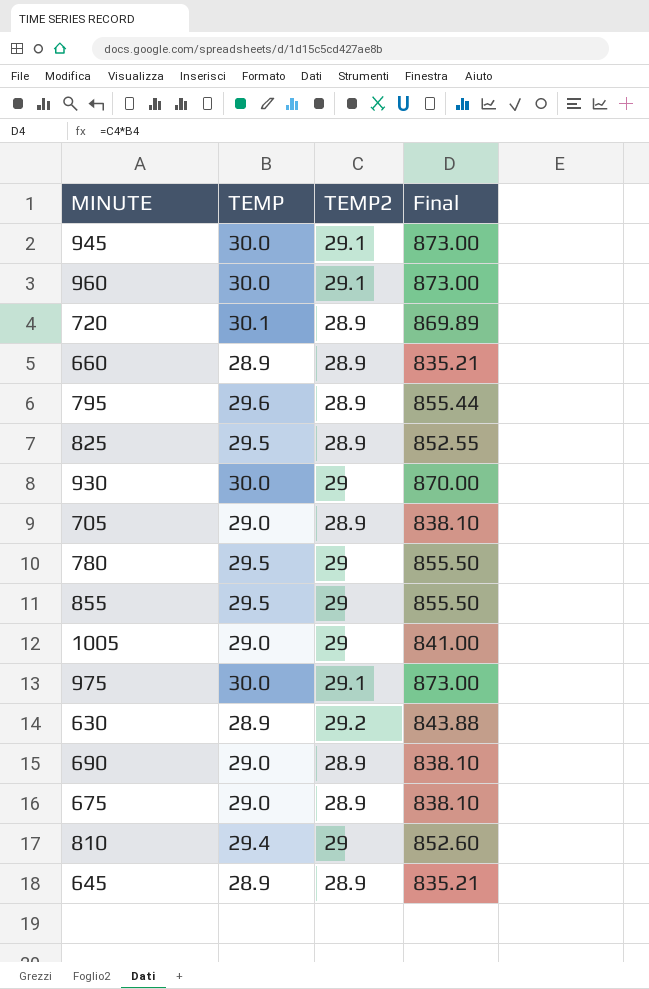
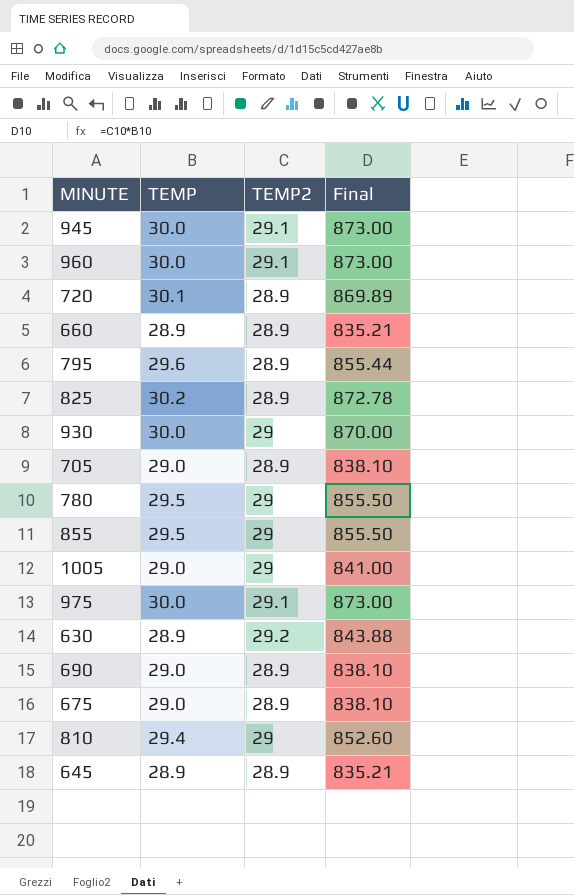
825 | TEMP: 29.5 -> 30.2
825 | Final: 852.55 -> 872.78

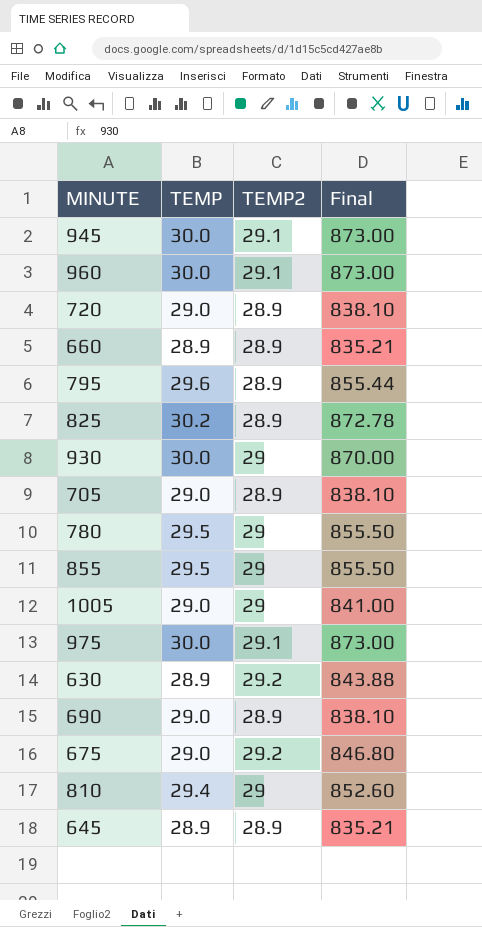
720 | TEMP: 30.1 -> 29.0
720 | Final: 869.89 -> 838.10
675 | TEMP2: 28.9 -> 29.2
675 | Final: 838.10 -> 846.80

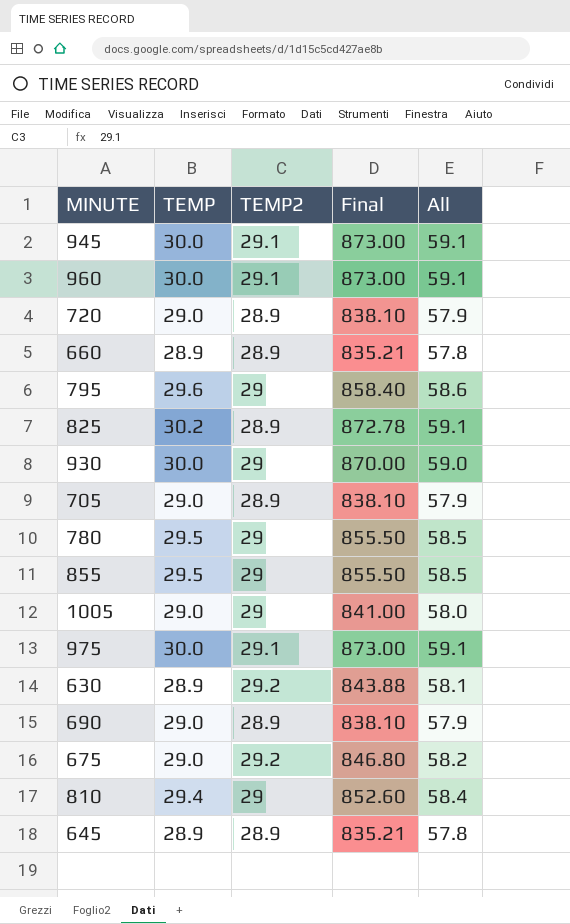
column All | formula: none -> [TEMP] + [TEMP2]
795 | TEMP2: 28.9 -> 29
795 | Final: 855.44 -> 858.40

